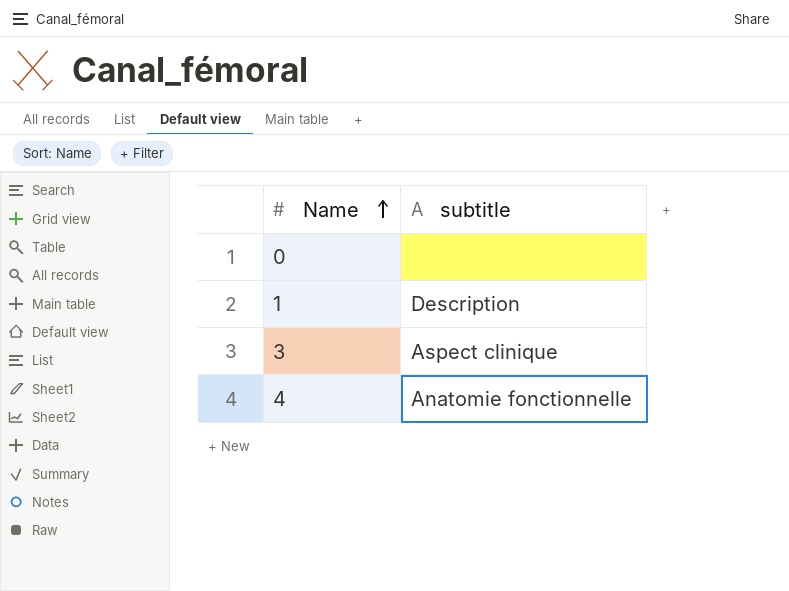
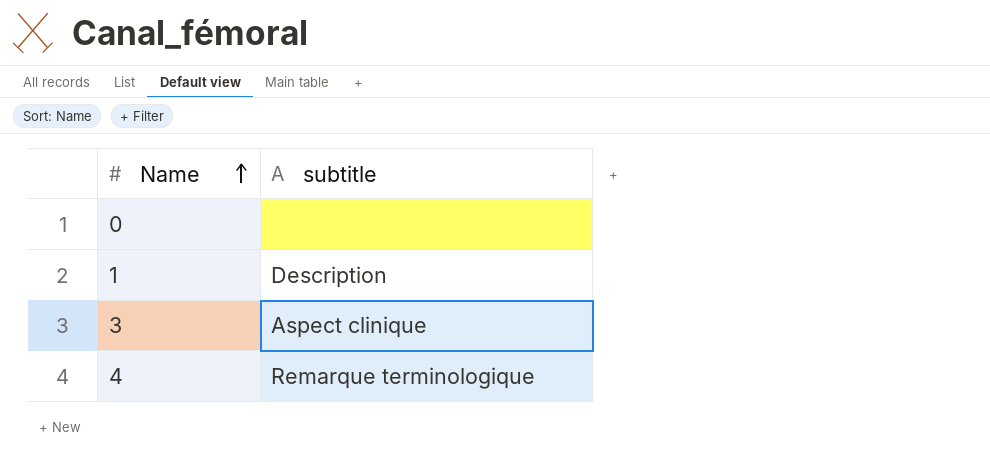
4 | subtitle: Anatomie fonctionnelle -> Remarque terminologique

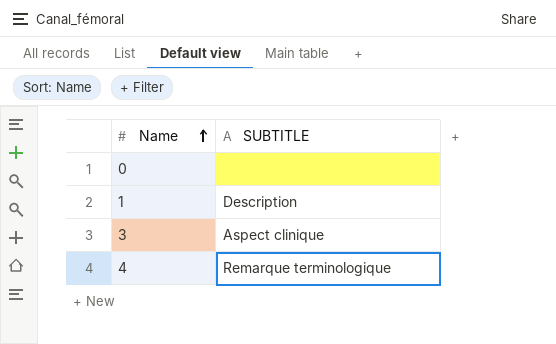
column name: subtitle -> SUBTITLE

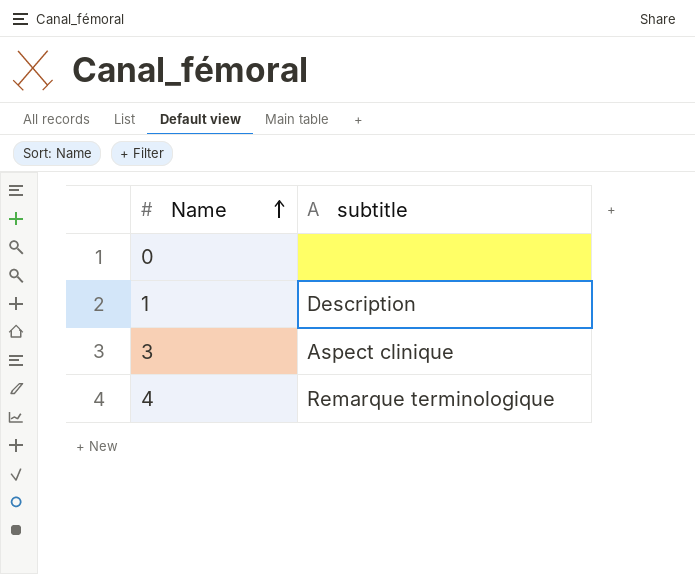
column name: SUBTITLE -> subtitle

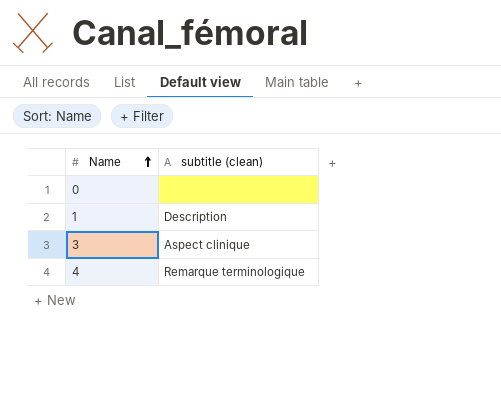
column name: subtitle -> subtitle (clean)

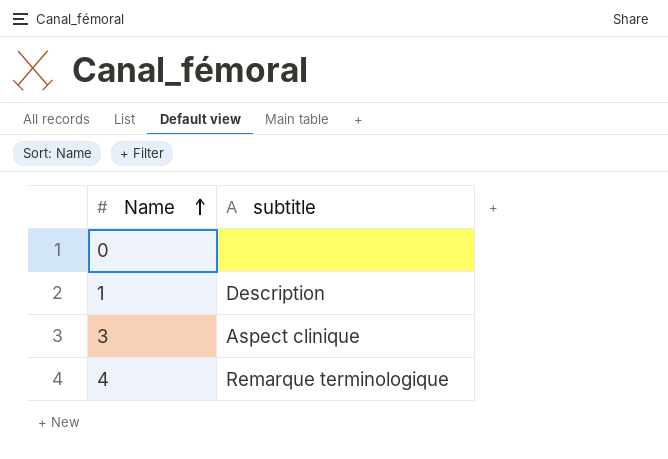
column name: subtitle (clean) -> subtitle

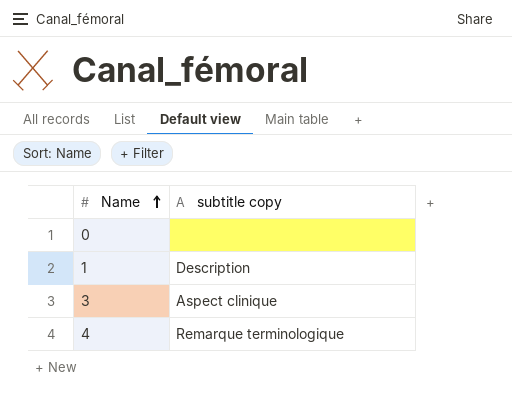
column name: subtitle -> subtitle copy

